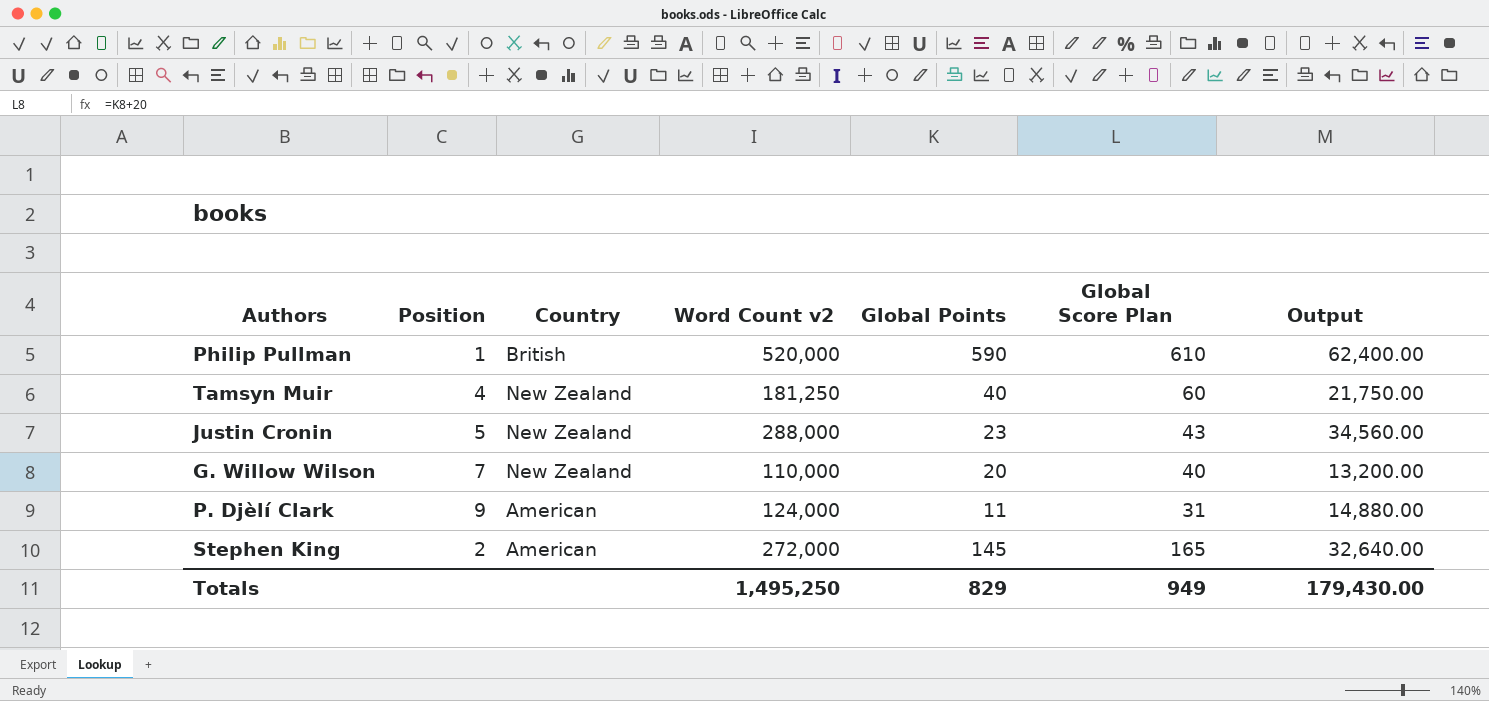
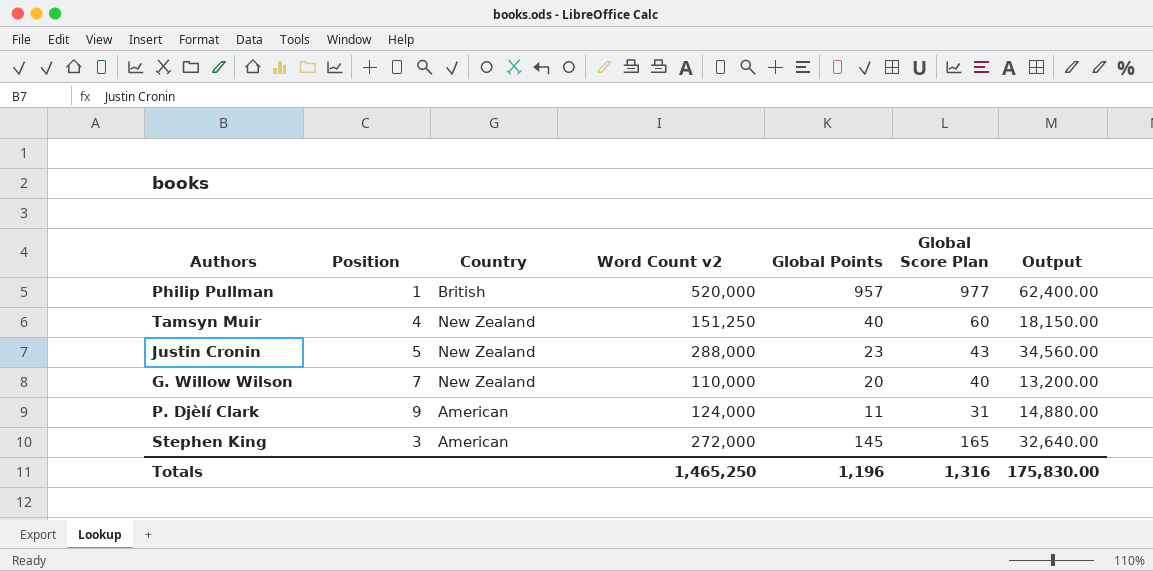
Philip Pullman | Global Points: 590 -> 957
Philip Pullman | Global Score Plan: 610 -> 977
Tamsyn Muir | Word Count v2: 181,250 -> 151,250
Tamsyn Muir | Output: 21,750.00 -> 18,150.00
Stephen King | Position: 2 -> 3
Totals | Word Count v2: 1,495,250 -> 1,465,250
Totals | Global Points: 829 -> 1,196
Totals | Global Score Plan: 949 -> 1,316
Totals | Output: 179,430.00 -> 175,830.00

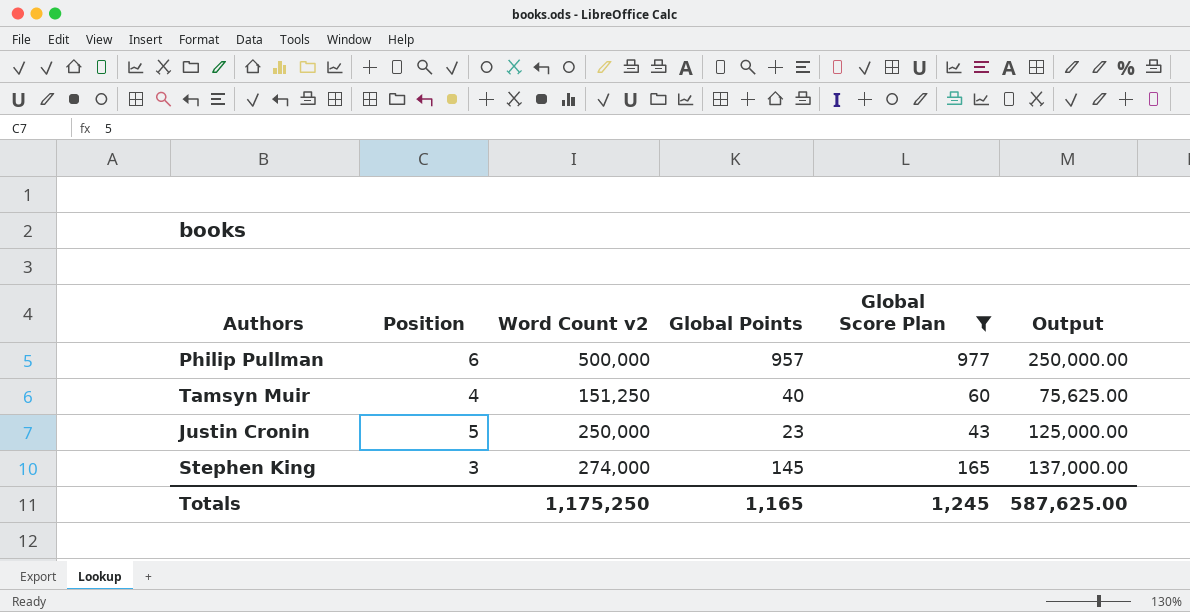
filter: none -> Global Score Plan >= 43
column Country | position: 3 -> none
column Output | formula: [Word Count v2] * 0.12 -> [Word Count v2] * 0.5
Philip Pullman | Position: 1 -> 6
Philip Pullman | Word Count v2: 520,000 -> 500,000
Justin Cronin | Word Count v2: 288,000 -> 250,000
Stephen King | Word Count v2: 272,000 -> 274,000
Totals | Word Count v2: 1,465,250 -> 1,175,250
Totals | Global Points: 1,196 -> 1,165
Totals | Global Score Plan: 1,316 -> 1,245
Totals | Output: 175,830.00 -> 587,625.00

